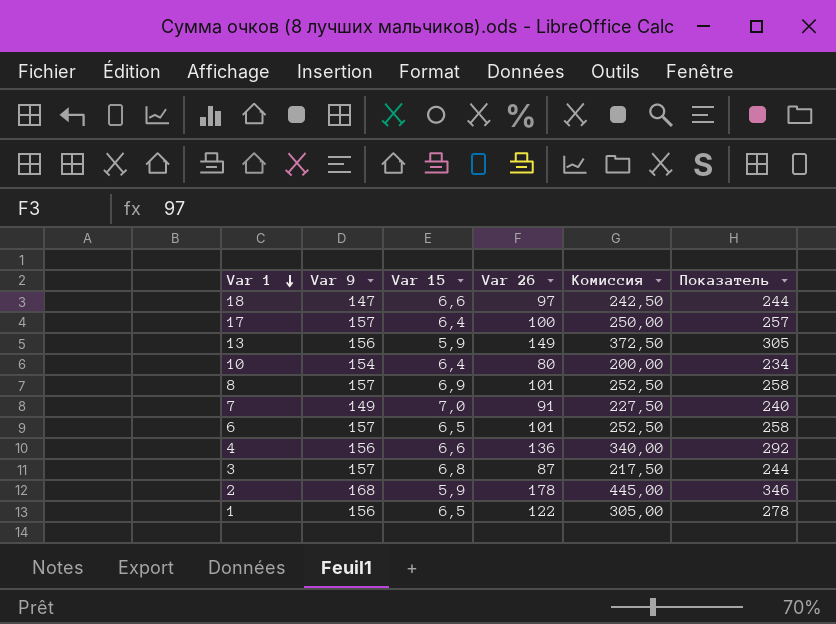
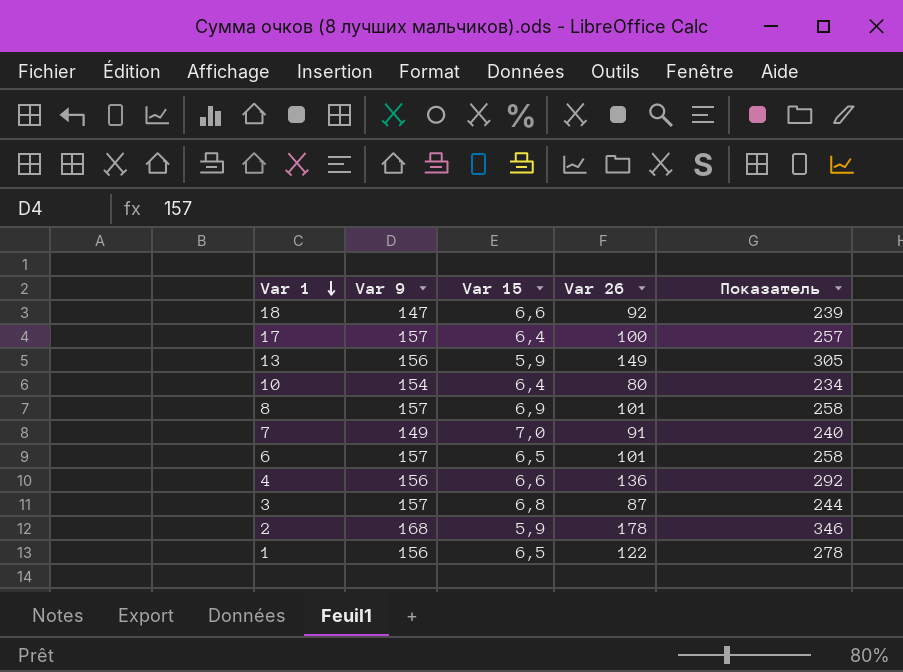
column Комиссия | formula: [Var 26] * 2,5 -> none
18 | Var 26: 97 -> 92
18 | Показатель: 244 -> 239

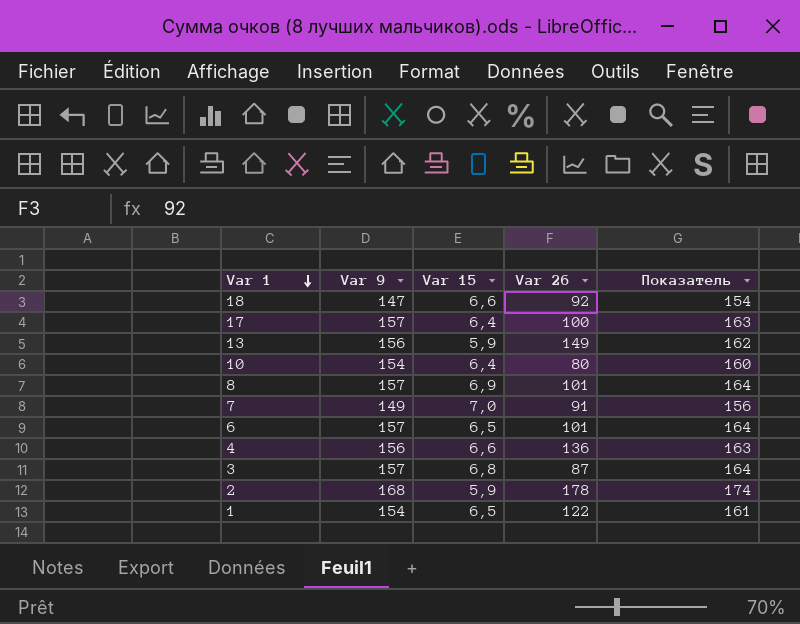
column Показатель | formula: [Var 9] + [Var 26] -> [Var 9] + [Var 15]
1 | Var 9: 156 -> 154

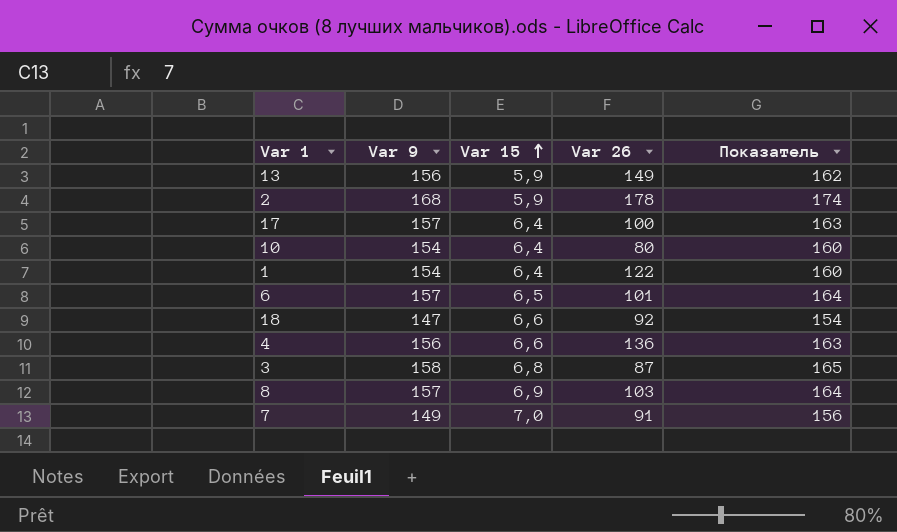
row order: Var 1 descending -> Var 15 ascending
1 | Var 15: 6,5 -> 6,4
1 | Показатель: 161 -> 160
3 | Var 9: 157 -> 158
3 | Показатель: 164 -> 165
8 | Var 26: 101 -> 103

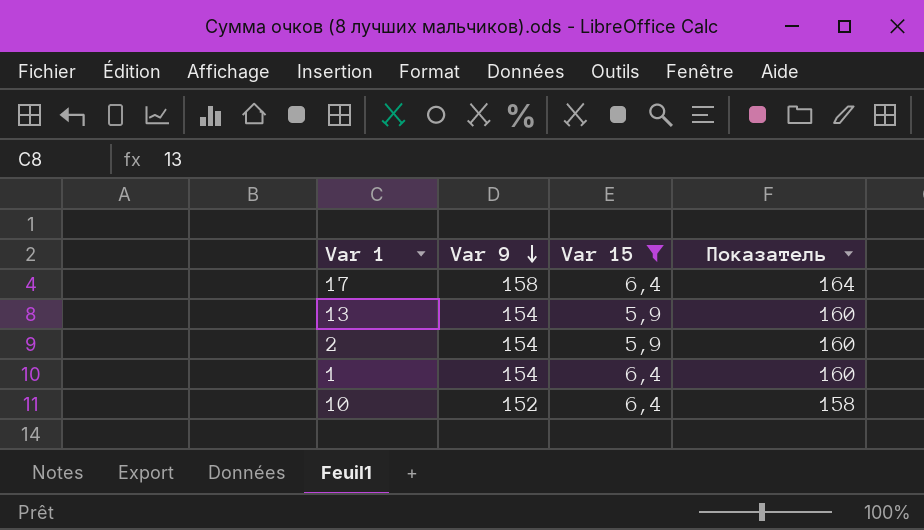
filter: none -> Var 15 <= 6,4
row order: Var 15 ascending -> Var 9 descending
column Var 26 | position: 4 -> none
17 | Var 9: 157 -> 158
17 | Показатель: 163 -> 164
13 | Var 9: 156 -> 154
13 | Показатель: 162 -> 160
2 | Var 9: 168 -> 154
2 | Показатель: 174 -> 160
10 | Var 9: 154 -> 152
10 | Показатель: 160 -> 158

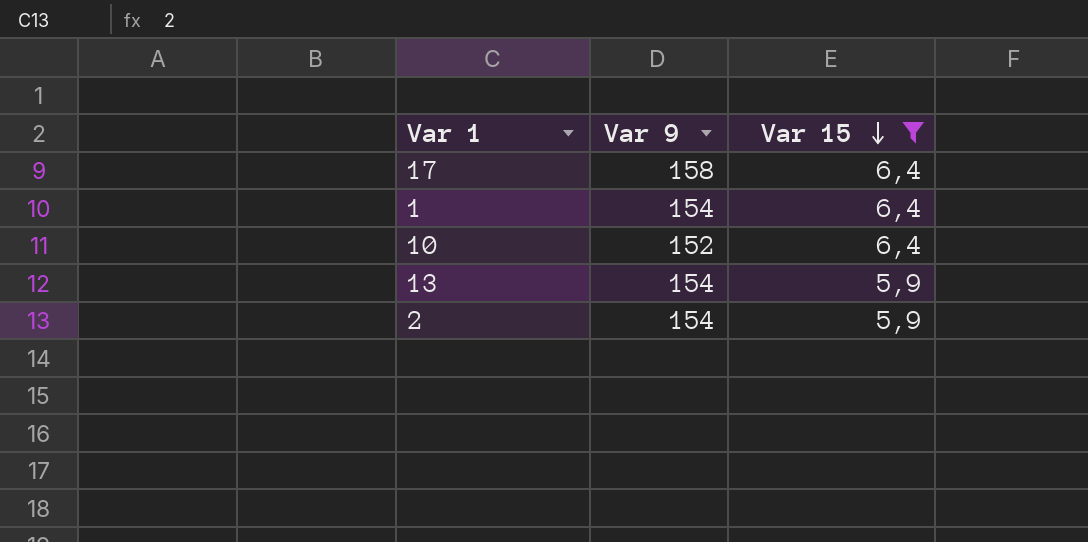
row order: Var 9 descending -> Var 15 descending
column Показатель | formula: [Var 9] + [Var 15] -> none

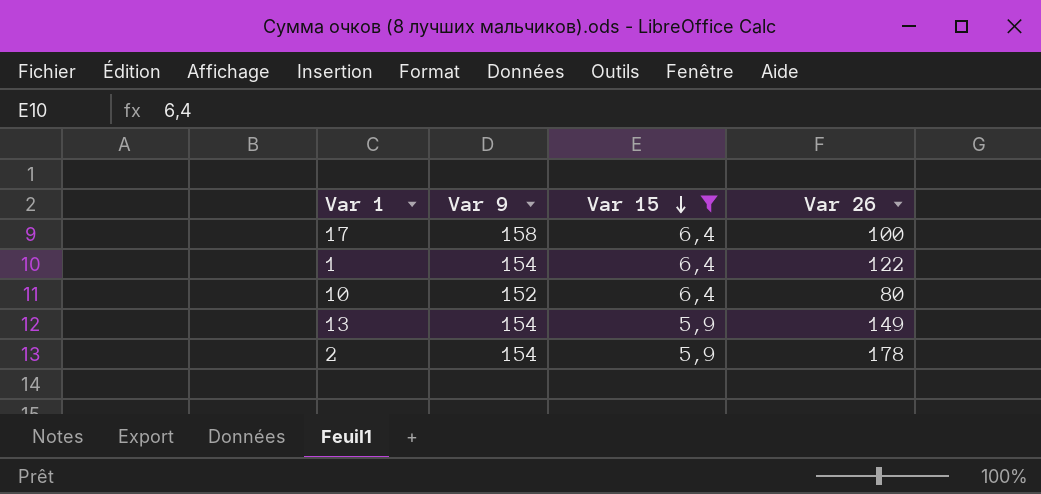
column Var 26 | position: none -> 4

